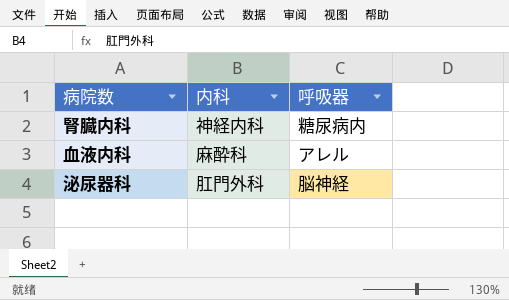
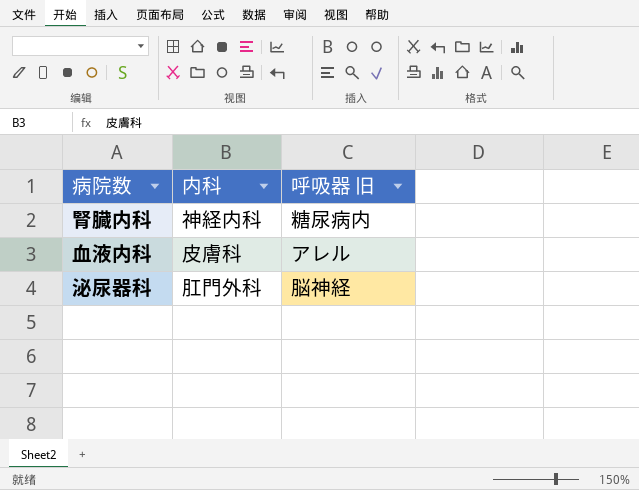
column name: 呼吸器 -> 呼吸器 旧
血液内科 | 内科: 麻酔科 -> 皮膚科

